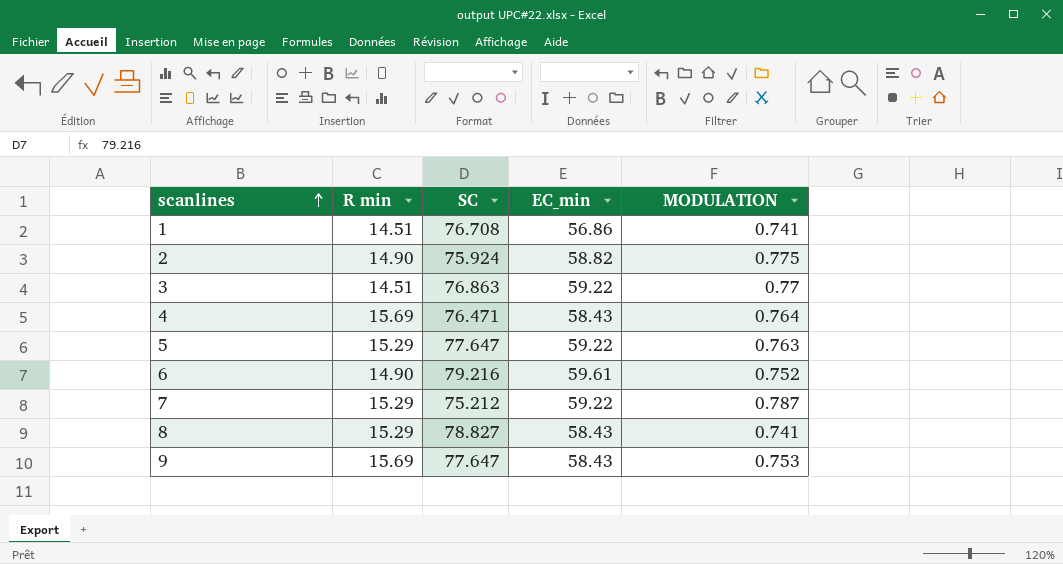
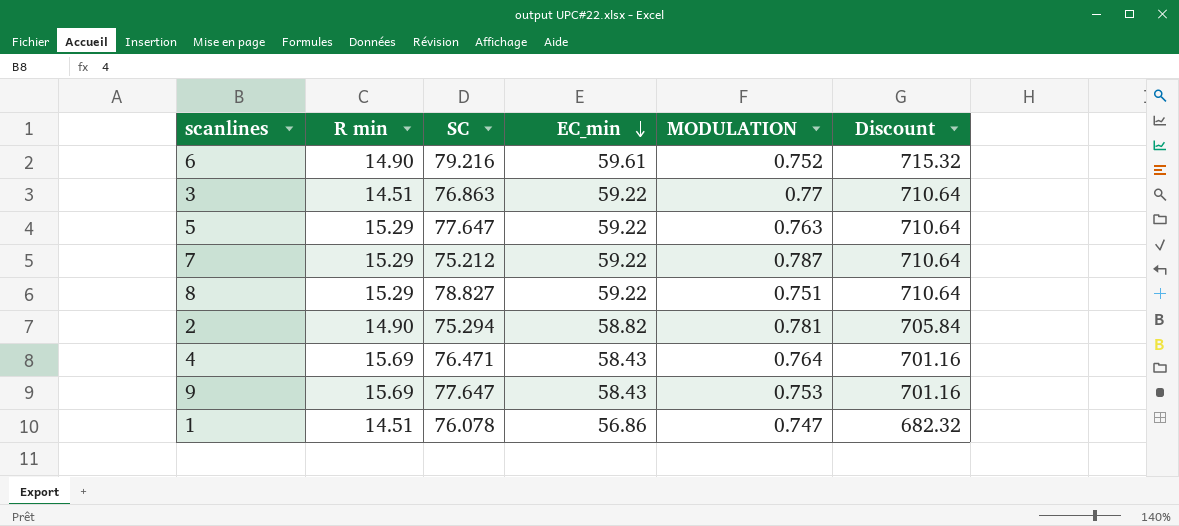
row order: scanlines ascending -> EC_min descending
column Discount | formula: none -> [EC_min] * 12
8 | EC_min: 58.43 -> 59.22
8 | MODULATION: 0.741 -> 0.751
2 | SC: 75.924 -> 75.294
2 | MODULATION: 0.775 -> 0.781
1 | SC: 76.708 -> 76.078
1 | MODULATION: 0.741 -> 0.747

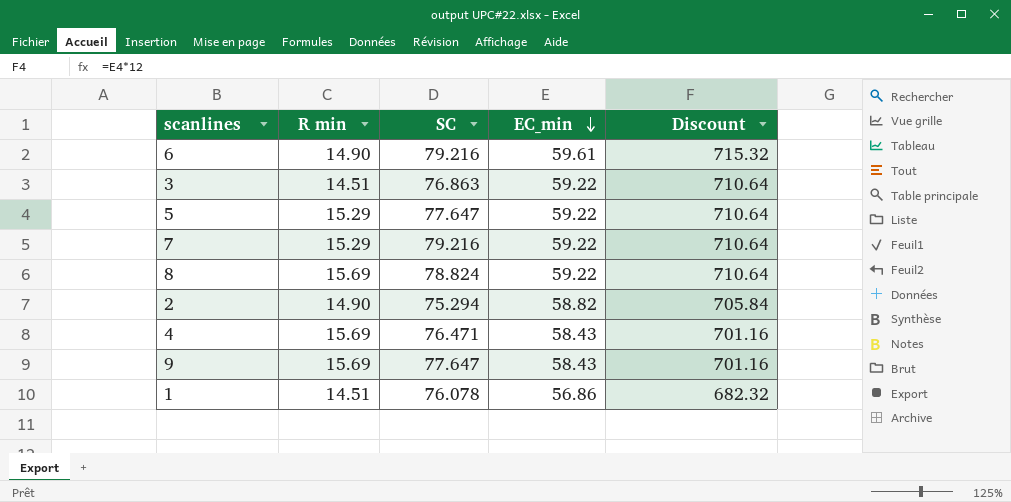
column MODULATION | formula: [EC_min] / [SC] -> none
7 | SC: 75.212 -> 79.216
8 | R min: 15.29 -> 15.69
8 | SC: 78.827 -> 78.824

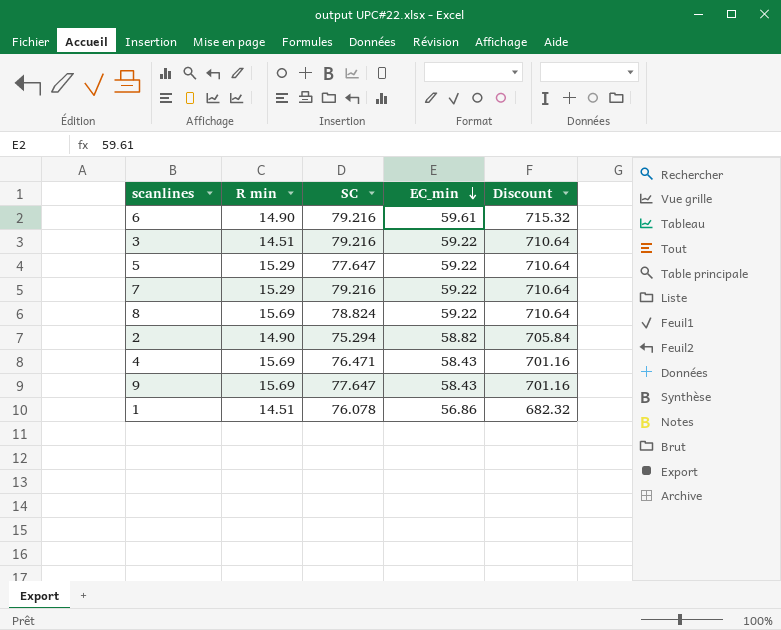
3 | SC: 76.863 -> 79.216

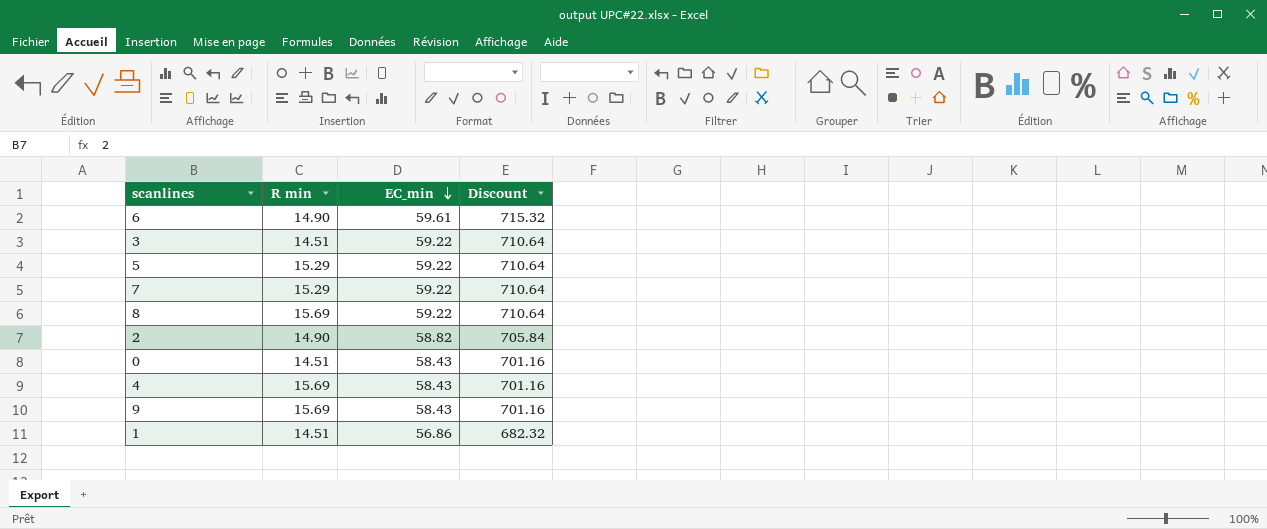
column SC | position: 3 -> none
row 0: none -> 14.51 | 58.43 | 701.16

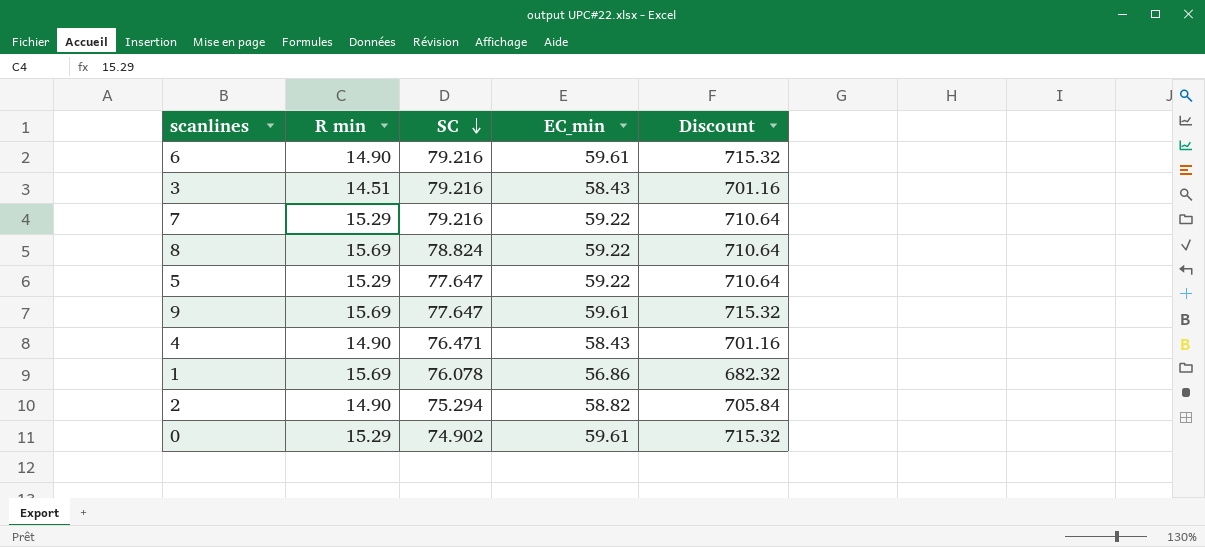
row order: EC_min descending -> SC descending
column SC | position: none -> 3
3 | EC_min: 59.22 -> 58.43
3 | Discount: 710.64 -> 701.16
9 | EC_min: 58.43 -> 59.61
9 | Discount: 701.16 -> 715.32
4 | R min: 15.69 -> 14.90
1 | R min: 14.51 -> 15.69
0 | R min: 14.51 -> 15.29
0 | EC_min: 58.43 -> 59.61
0 | Discount: 701.16 -> 715.32

